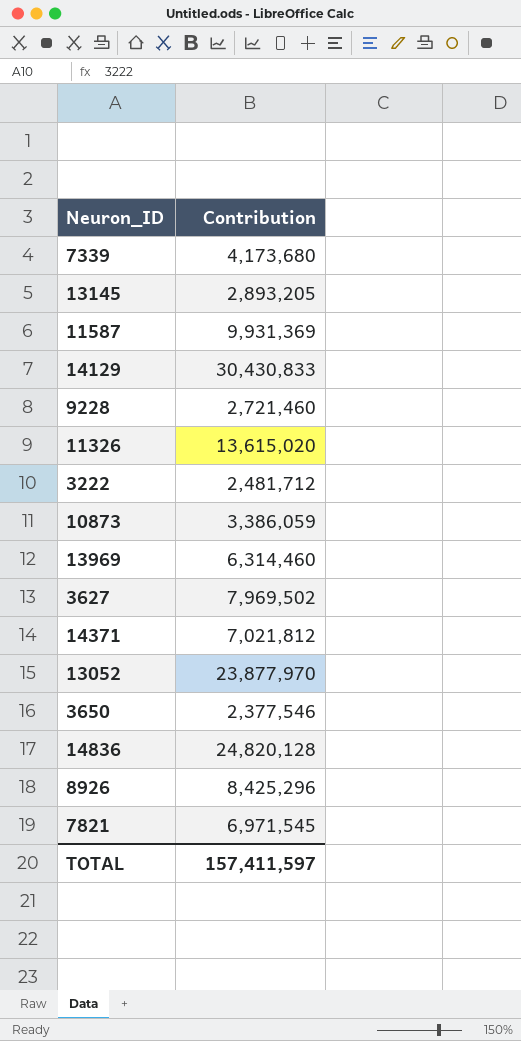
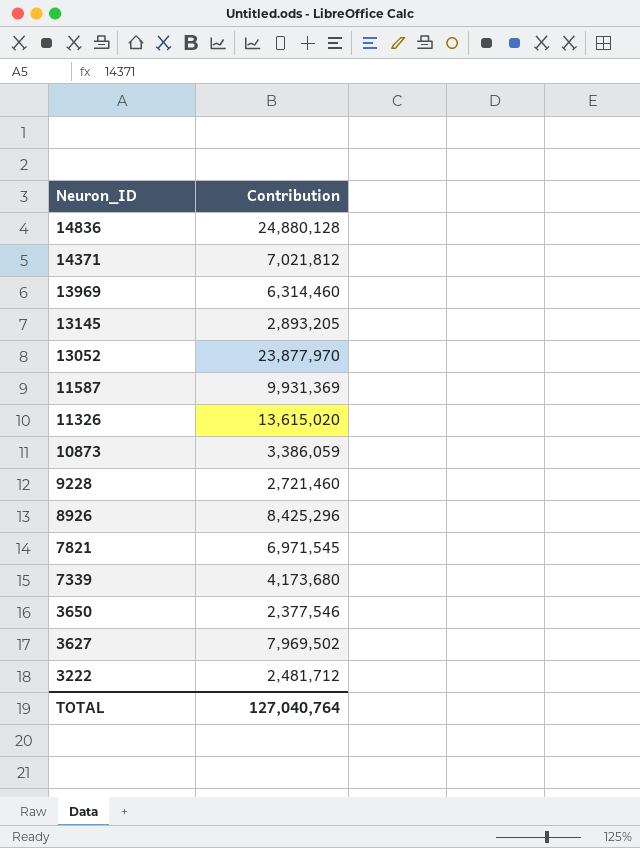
row order: none -> Neuron_ID descending
row 14129: 30,430,833 -> none
14836 | Contribution: 24,820,128 -> 24,880,128
TOTAL | Contribution: 157,411,597 -> 127,040,764

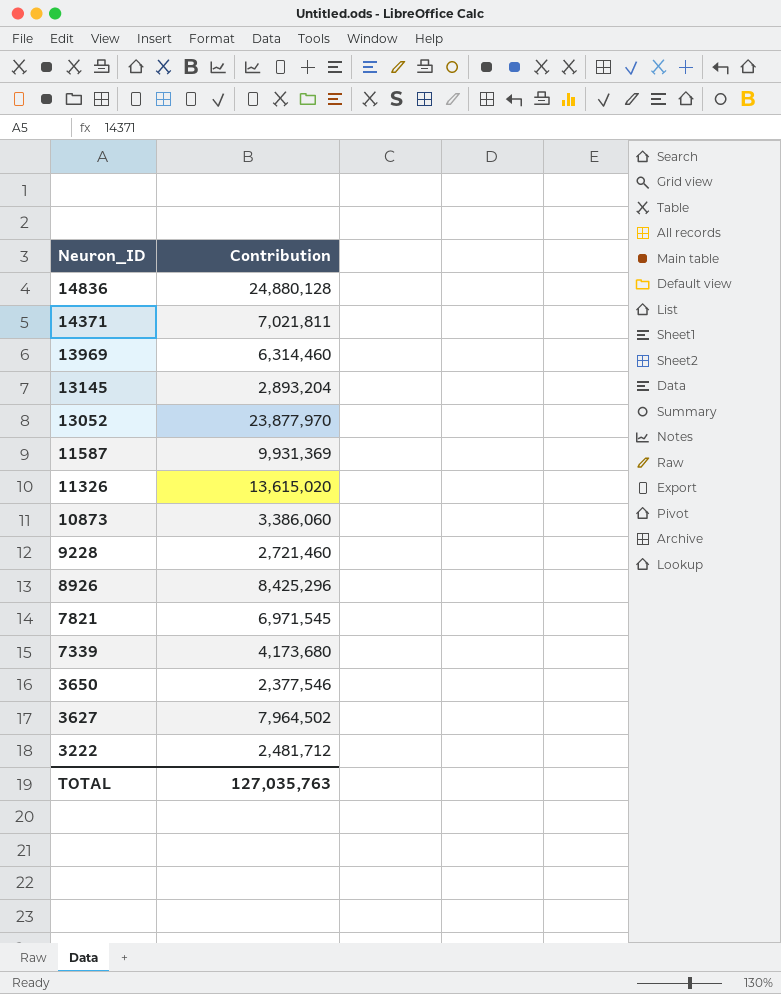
14371 | Contribution: 7,021,812 -> 7,021,811
13145 | Contribution: 2,893,205 -> 2,893,204
10873 | Contribution: 3,386,059 -> 3,386,060
3627 | Contribution: 7,969,502 -> 7,964,502
TOTAL | Contribution: 127,040,764 -> 127,035,763

